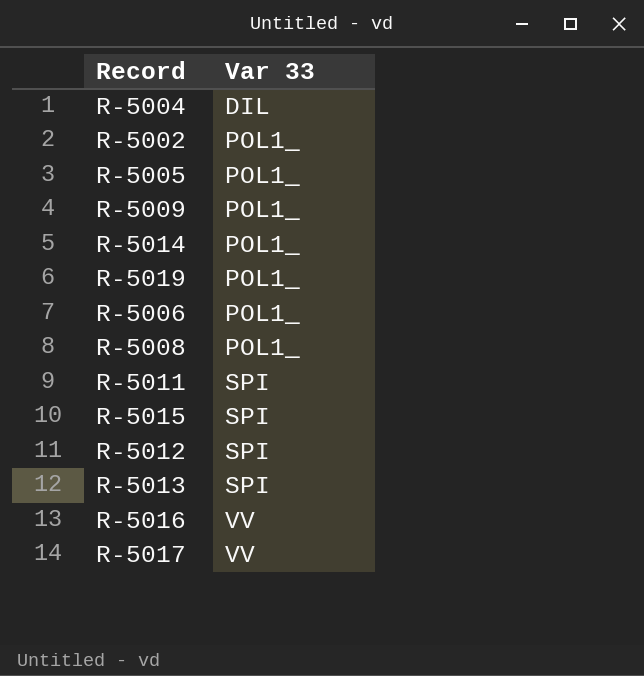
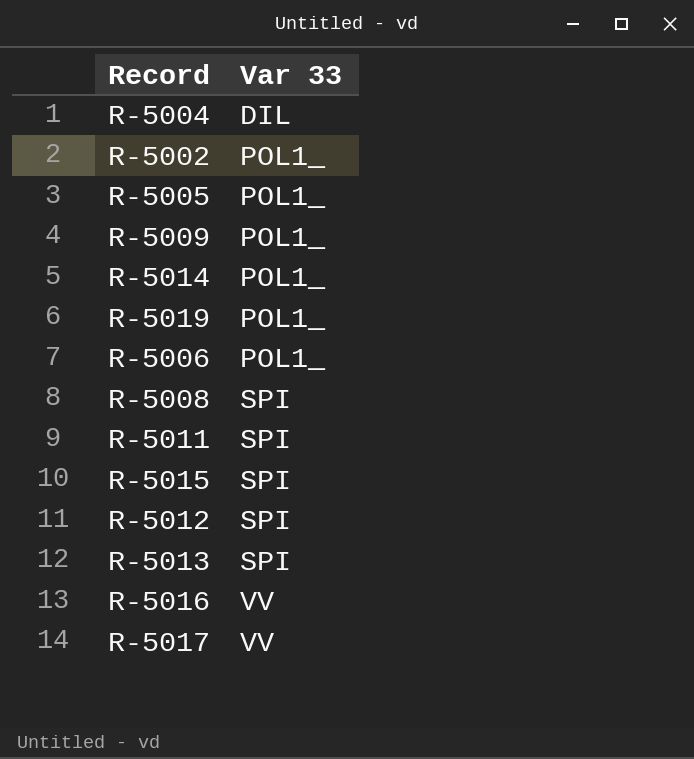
R-5008 | Var 33: POL1_ -> SPI

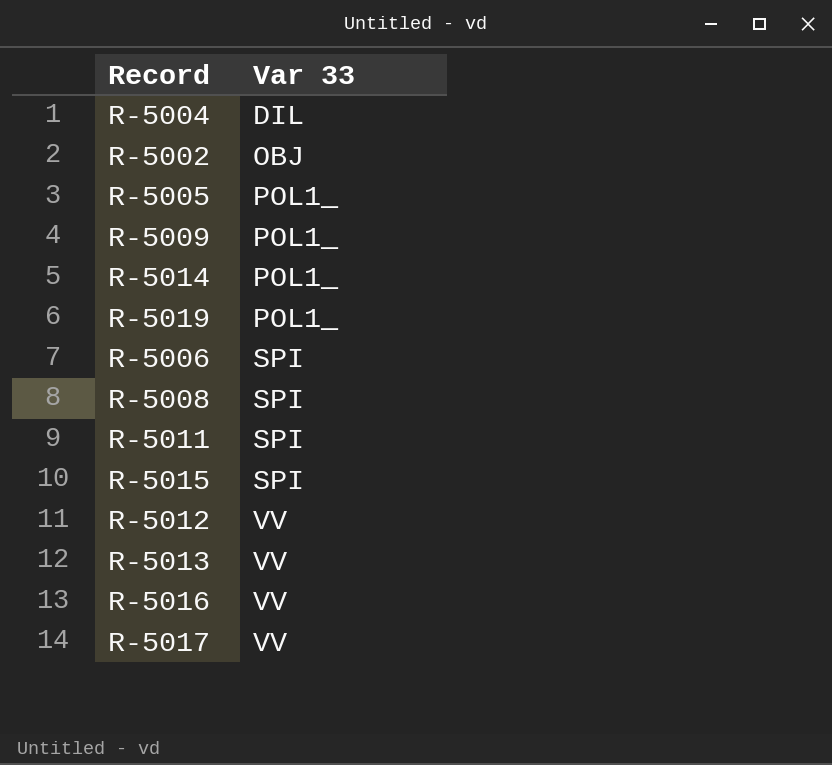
R-5002 | Var 33: POL1_ -> OBJ
R-5006 | Var 33: POL1_ -> SPI
R-5012 | Var 33: SPI -> VV
R-5013 | Var 33: SPI -> VV

